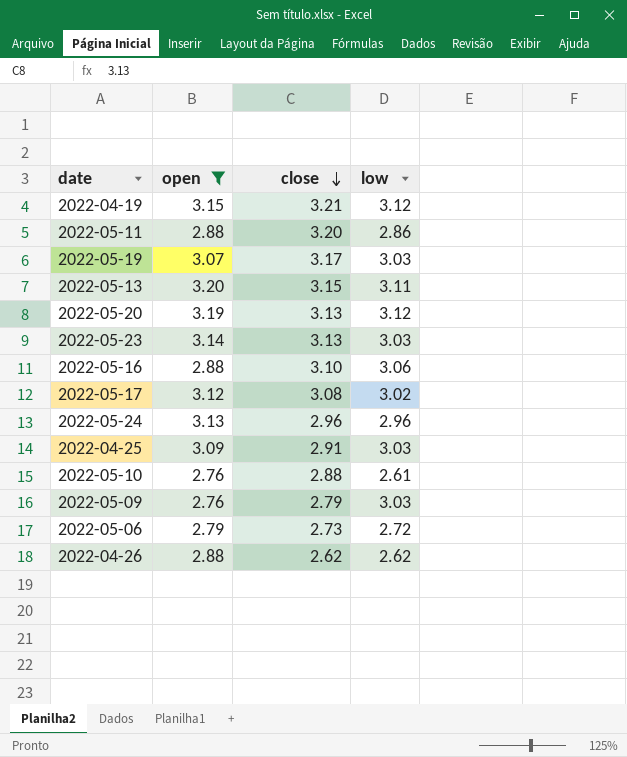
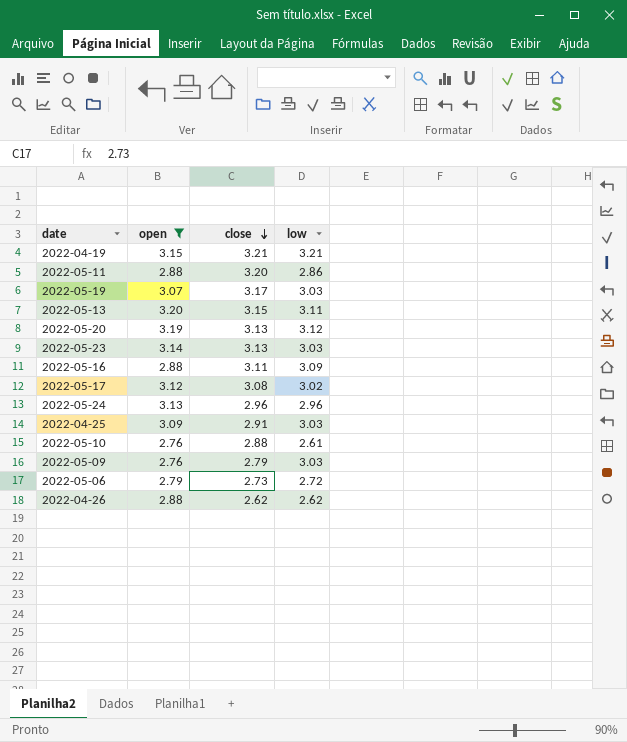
2022-04-19 | low: 3.12 -> 3.21
2022-05-16 | close: 3.10 -> 3.11
2022-05-16 | low: 3.06 -> 3.09

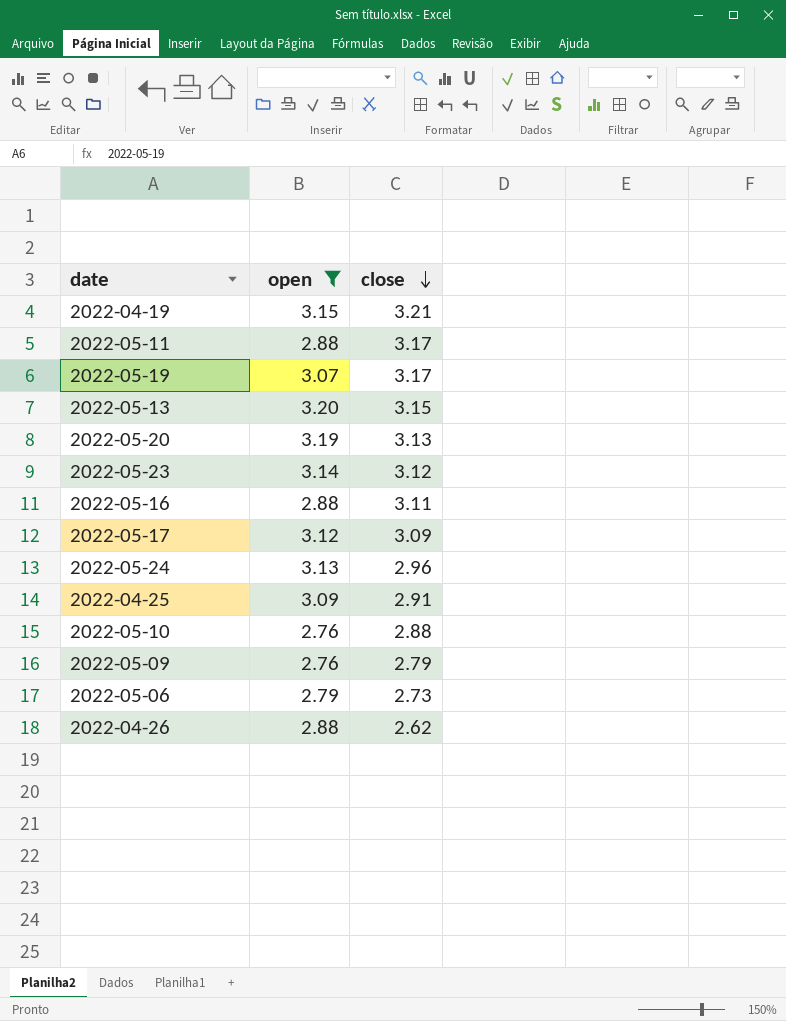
column low | position: 4 -> none
2022-05-11 | close: 3.20 -> 3.17
2022-05-23 | close: 3.13 -> 3.12
2022-05-17 | close: 3.08 -> 3.09

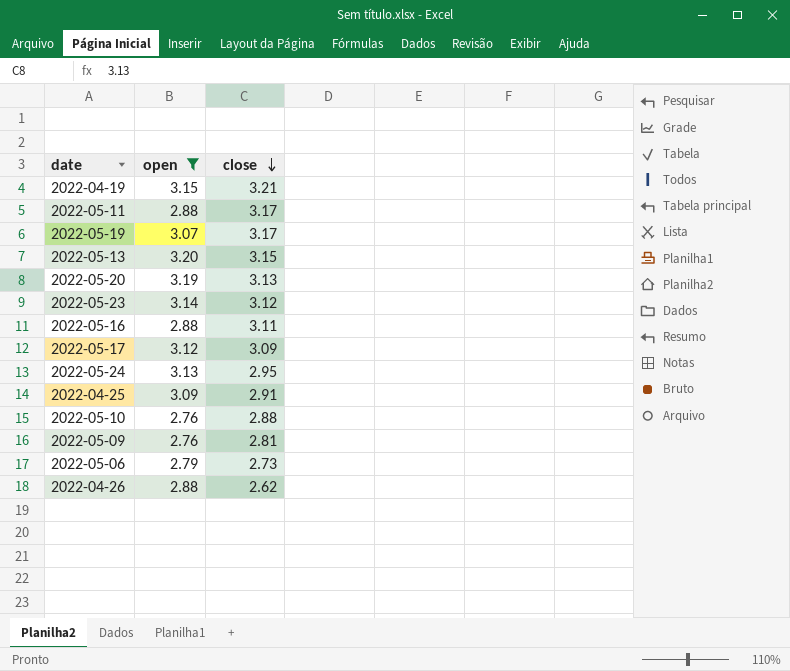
2022-05-24 | close: 2.96 -> 2.95
2022-05-09 | close: 2.79 -> 2.81

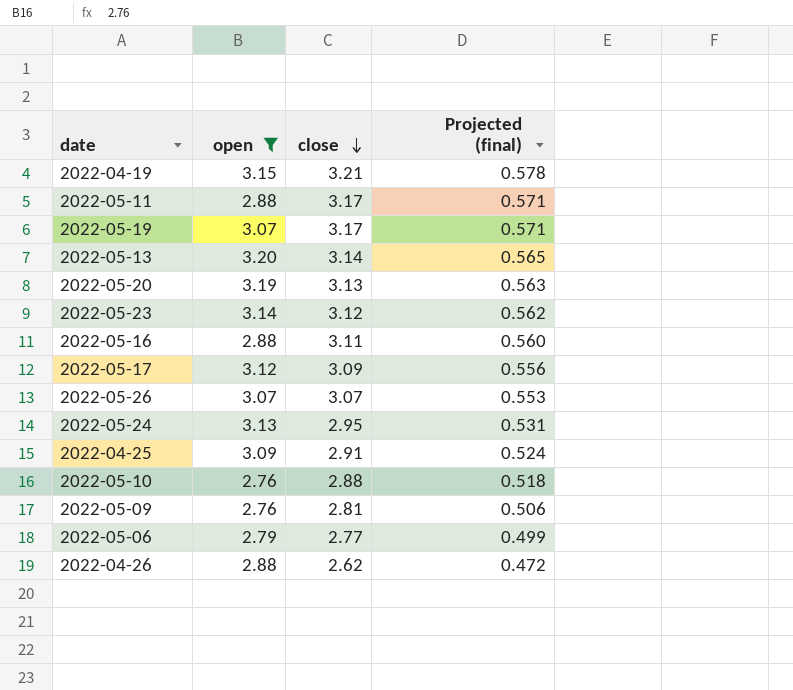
column Projected (final) | formula: none -> [close] * 0.18
2022-05-13 | close: 3.15 -> 3.14
row 2022-05-26: none -> 3.07 | 3.07 | 0.553
2022-05-06 | close: 2.73 -> 2.77

